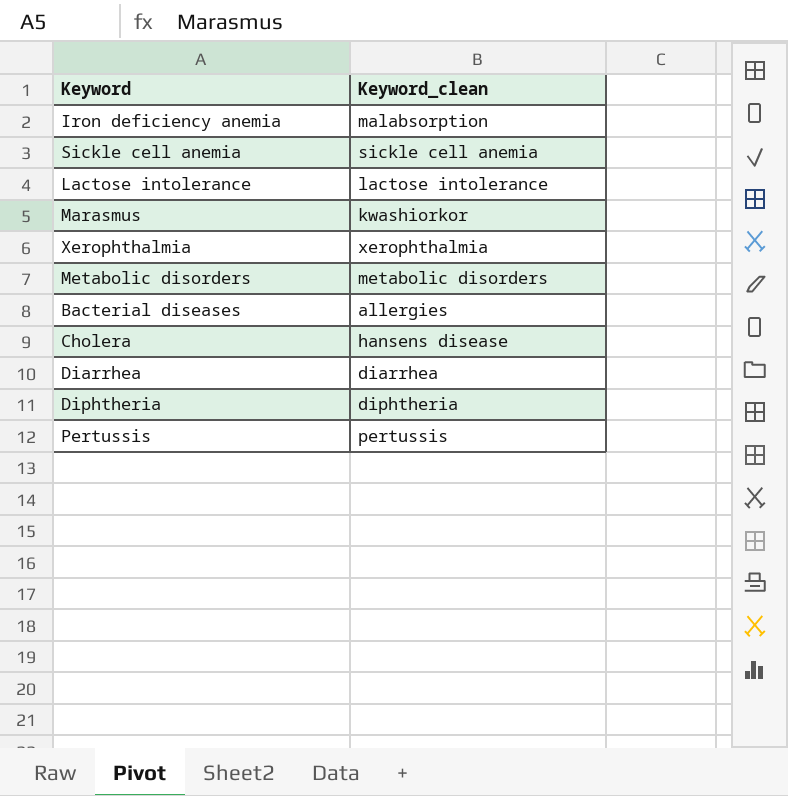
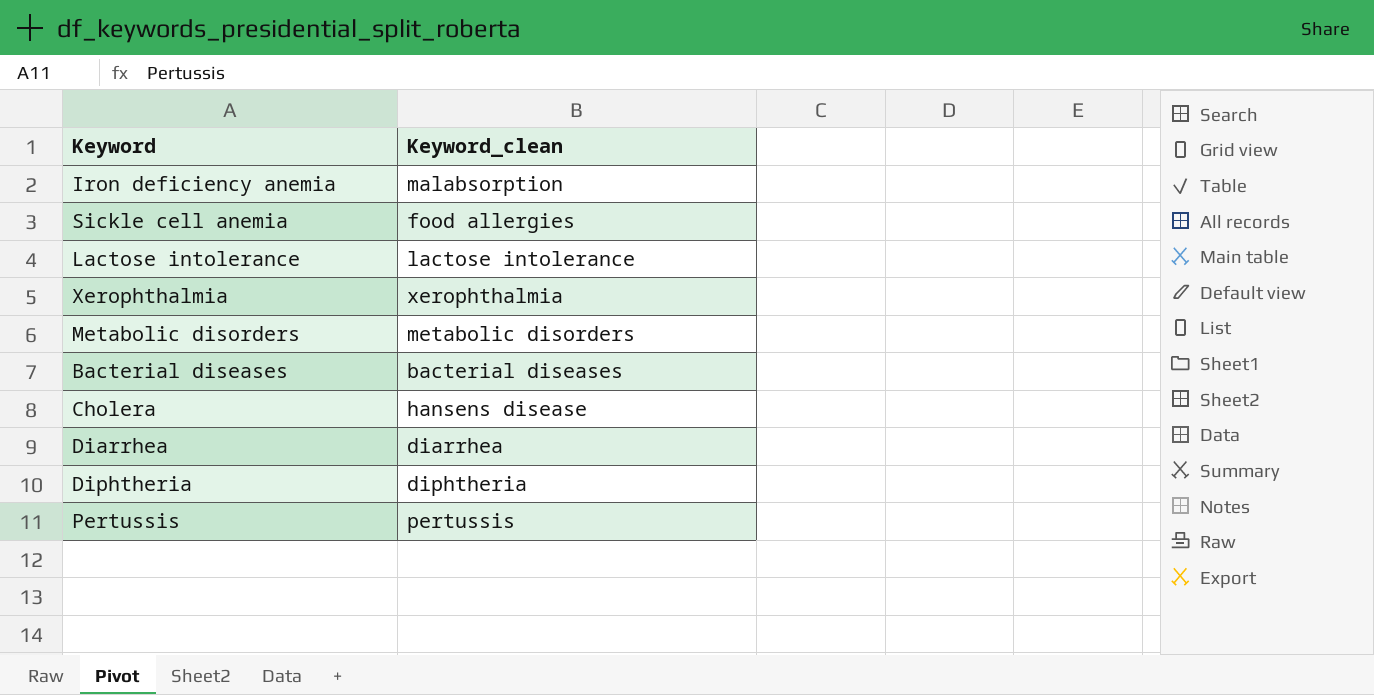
row Marasmus: kwashiorkor -> none
Sickle cell anemia | Keyword_clean: sickle cell anemia -> food allergies
Bacterial diseases | Keyword_clean: allergies -> bacterial diseases

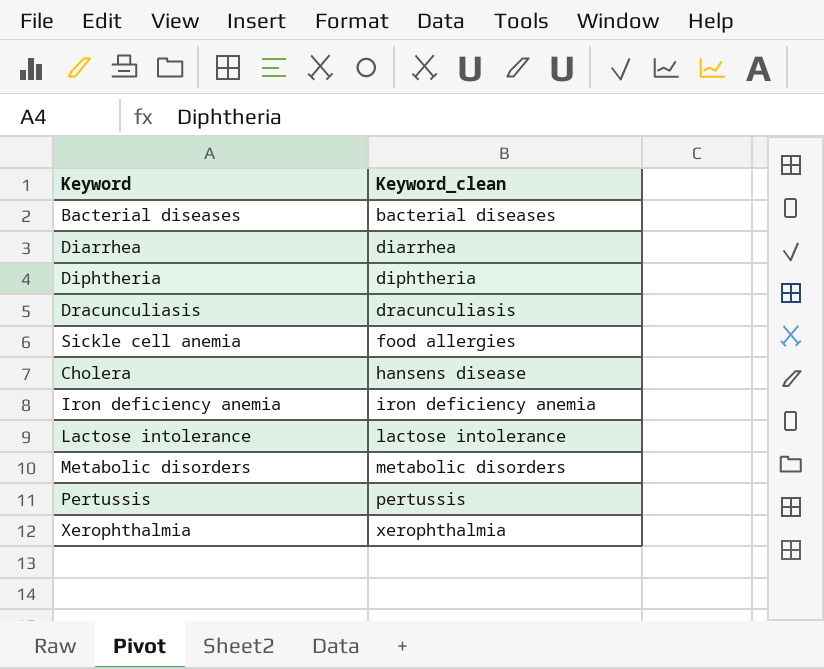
row order: none -> Keyword_clean ascending
row Dracunculiasis: none -> dracunculiasis
Iron deficiency anemia | Keyword_clean: malabsorption -> iron deficiency anemia

